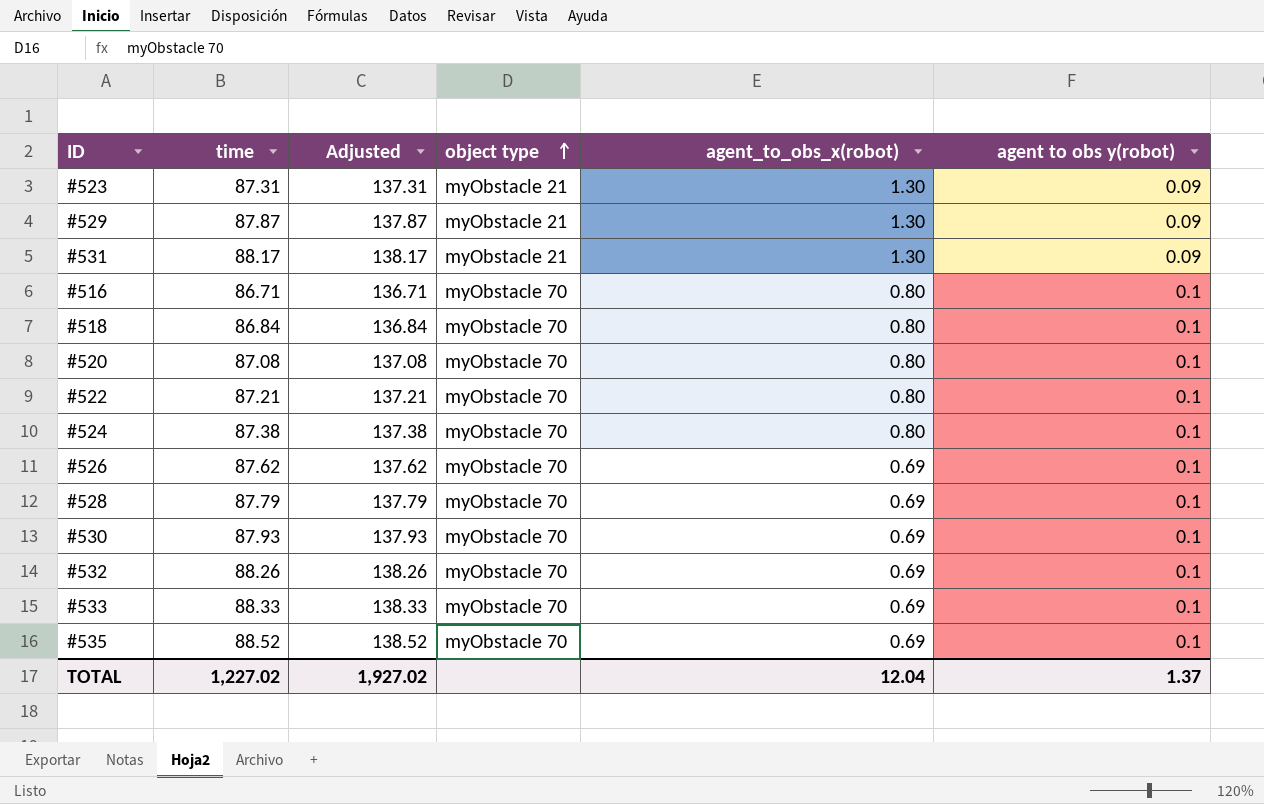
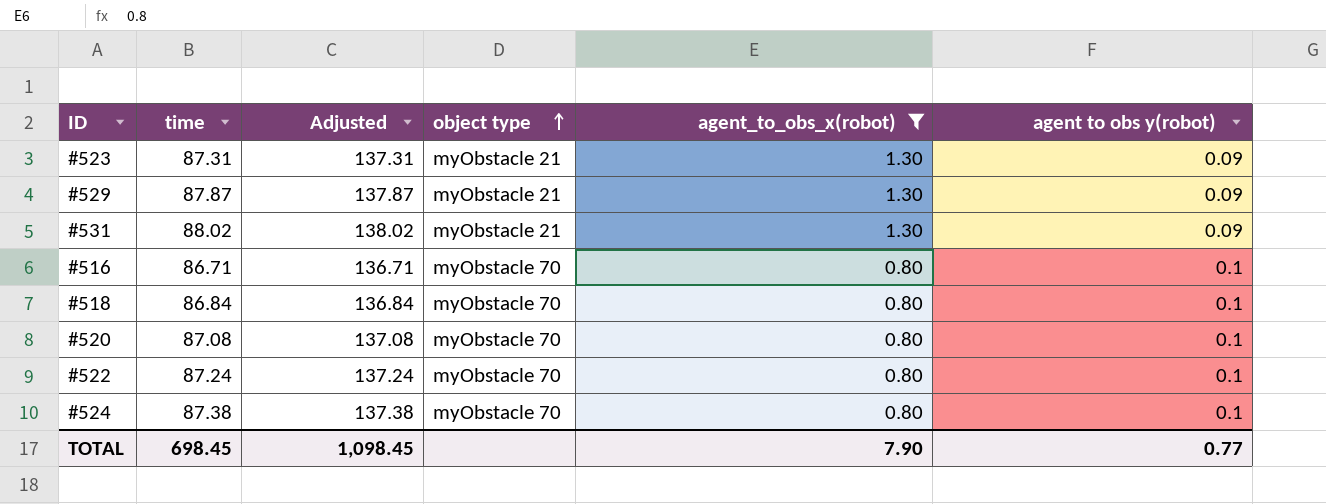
filter: none -> agent_to_obs_x(robot) != 0.69
#531 | time: 88.17 -> 88.02
#531 | Adjusted: 138.17 -> 138.02
#522 | time: 87.21 -> 87.24
#522 | Adjusted: 137.21 -> 137.24
TOTAL | time: 1,227.02 -> 698.45
TOTAL | Adjusted: 1,927.02 -> 1,098.45
TOTAL | agent_to_obs_x(robot): 12.04 -> 7.90
TOTAL | agent to obs y(robot): 1.37 -> 0.77

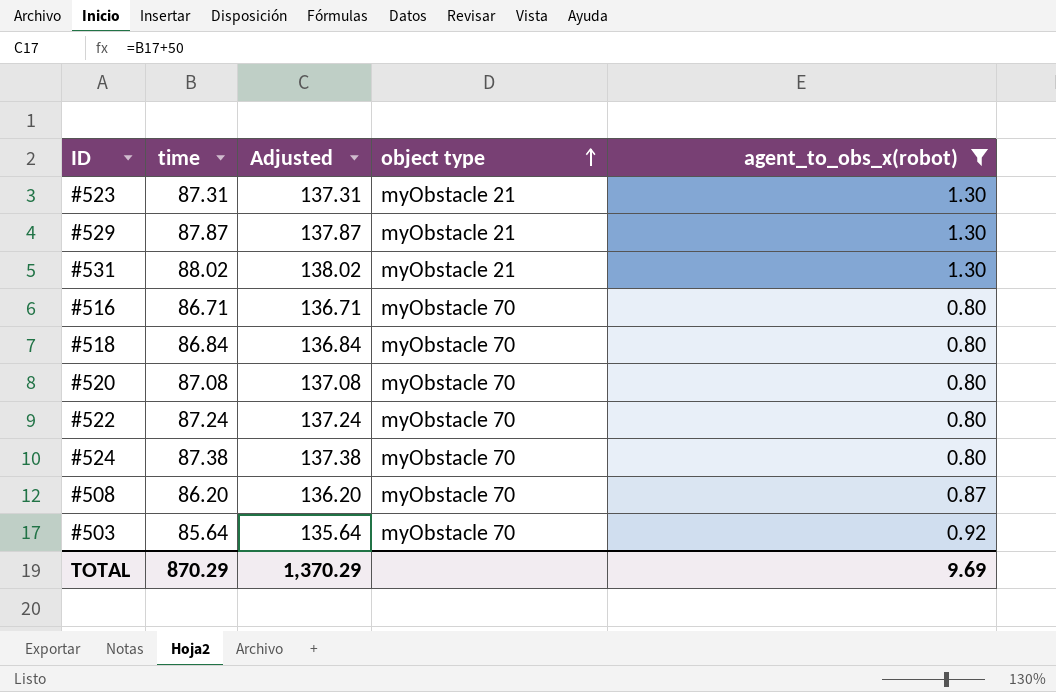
column agent to obs y(robot) | position: 6 -> none
row #508: none -> 86.20 | 136.20 | myObstacle 70 | 0.87
row #503: none -> 85.64 | 135.64 | myObstacle 70 | 0.92
TOTAL | time: 698.45 -> 870.29
TOTAL | Adjusted: 1,098.45 -> 1,370.29
TOTAL | agent_to_obs_x(robot): 7.90 -> 9.69

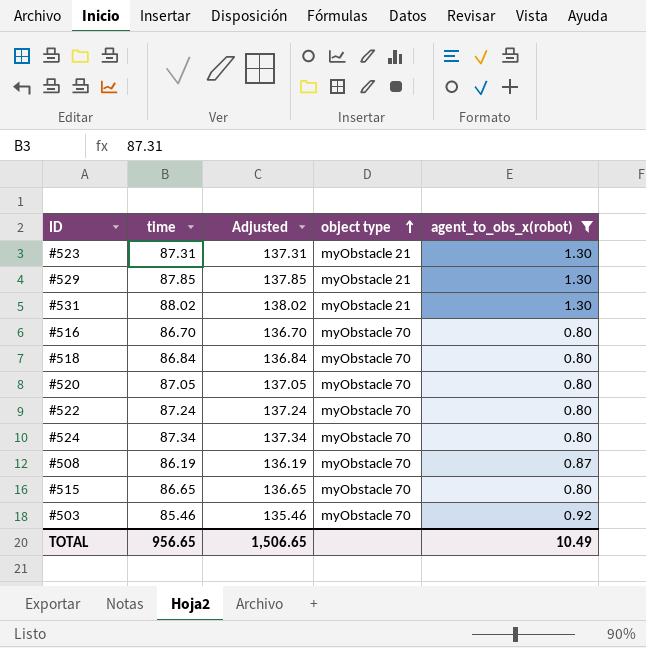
#529 | time: 87.87 -> 87.85
#529 | Adjusted: 137.87 -> 137.85
#516 | time: 86.71 -> 86.70
#516 | Adjusted: 136.71 -> 136.70
#520 | time: 87.08 -> 87.05
#520 | Adjusted: 137.08 -> 137.05
#524 | time: 87.38 -> 87.34
#524 | Adjusted: 137.38 -> 137.34
#508 | time: 86.20 -> 86.19
#508 | Adjusted: 136.20 -> 136.19
row #515: none -> 86.65 | 136.65 | myObstacle 70 | 0.80
#503 | time: 85.64 -> 85.46
#503 | Adjusted: 135.64 -> 135.46
TOTAL | time: 870.29 -> 956.65
TOTAL | Adjusted: 1,370.29 -> 1,506.65
TOTAL | agent_to_obs_x(robot): 9.69 -> 10.49

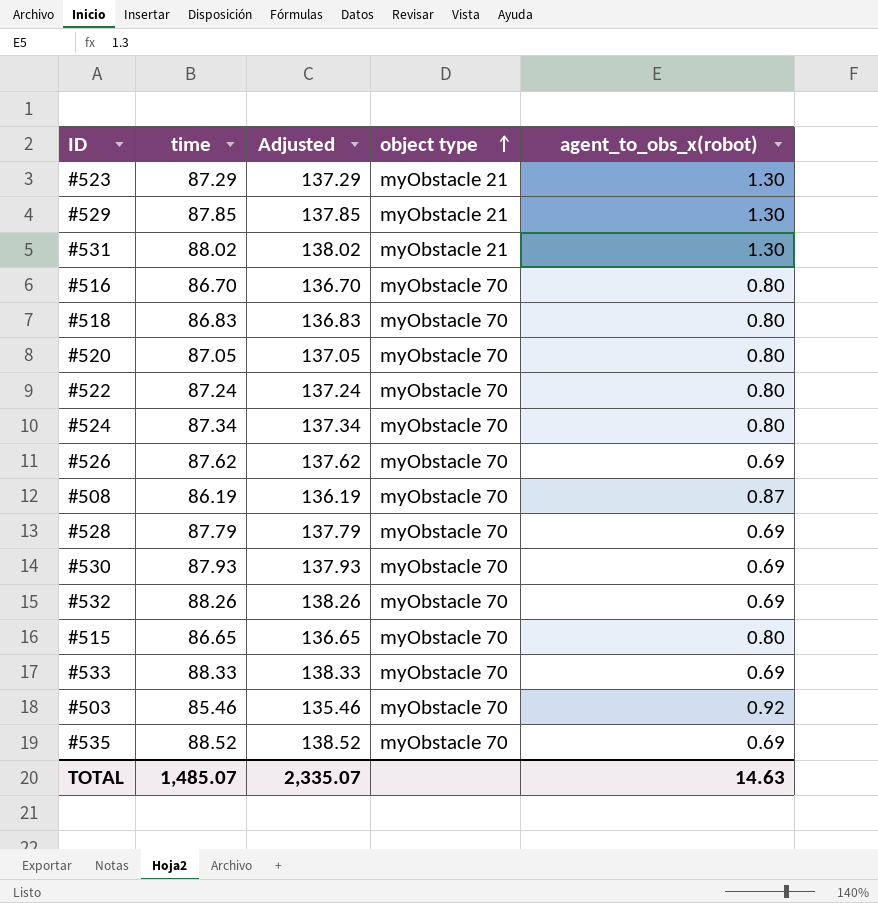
filter: agent_to_obs_x(robot) != 0.69 -> none
#523 | time: 87.31 -> 87.29
#523 | Adjusted: 137.31 -> 137.29
#518 | time: 86.84 -> 86.83
#518 | Adjusted: 136.84 -> 136.83
TOTAL | time: 956.65 -> 1,485.07
TOTAL | Adjusted: 1,506.65 -> 2,335.07
TOTAL | agent_to_obs_x(robot): 10.49 -> 14.63

